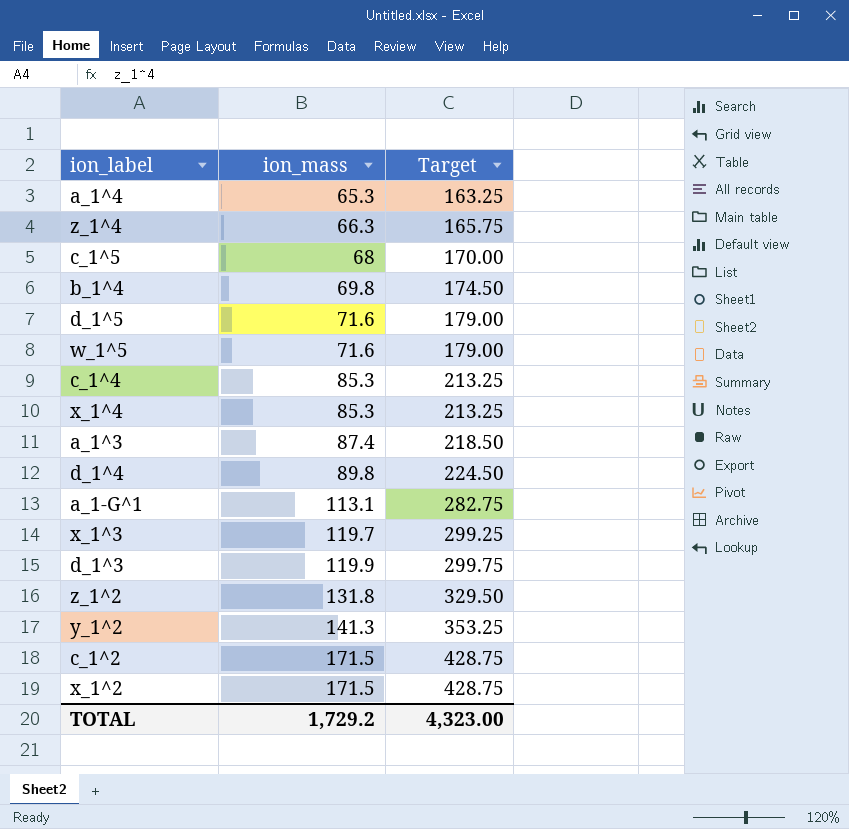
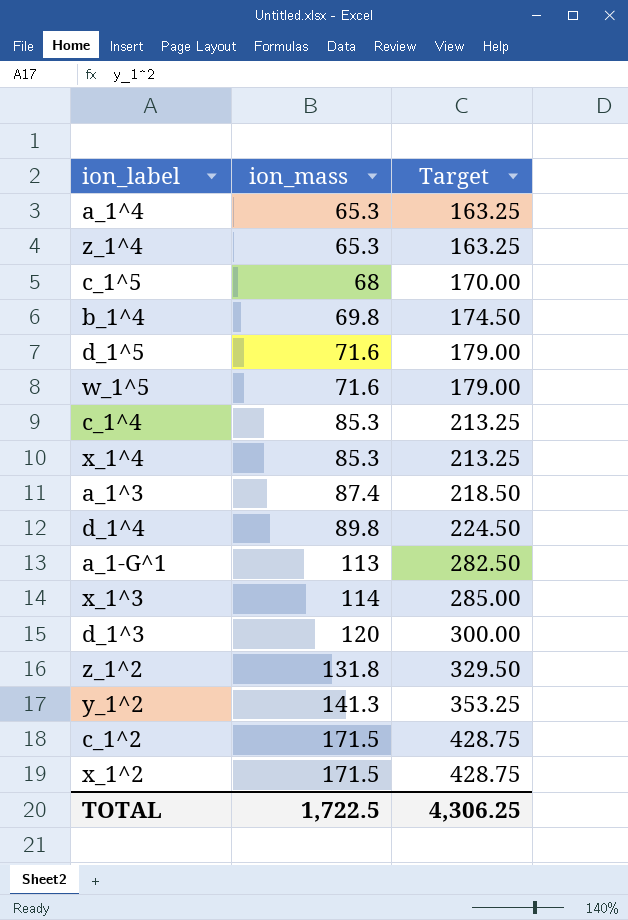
z_1^4 | ion_mass: 66.3 -> 65.3
z_1^4 | Target: 165.75 -> 163.25
a_1-G^1 | ion_mass: 113.1 -> 113
a_1-G^1 | Target: 282.75 -> 282.50
x_1^3 | ion_mass: 119.7 -> 114
x_1^3 | Target: 299.25 -> 285.00
d_1^3 | ion_mass: 119.9 -> 120
d_1^3 | Target: 299.75 -> 300.00
TOTAL | ion_mass: 1,729.2 -> 1,722.5
TOTAL | Target: 4,323.00 -> 4,306.25

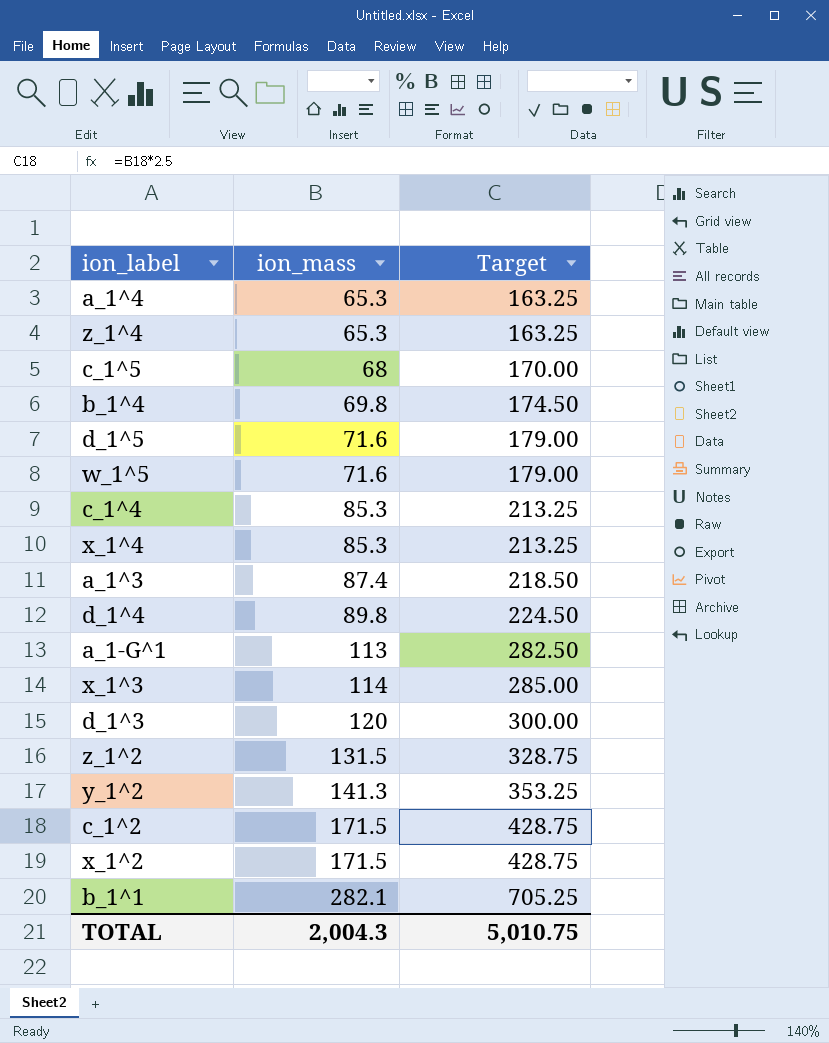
z_1^2 | ion_mass: 131.8 -> 131.5
z_1^2 | Target: 329.50 -> 328.75
row b_1^1: none -> 282.1 | 705.25
TOTAL | ion_mass: 1,722.5 -> 2,004.3
TOTAL | Target: 4,306.25 -> 5,010.75

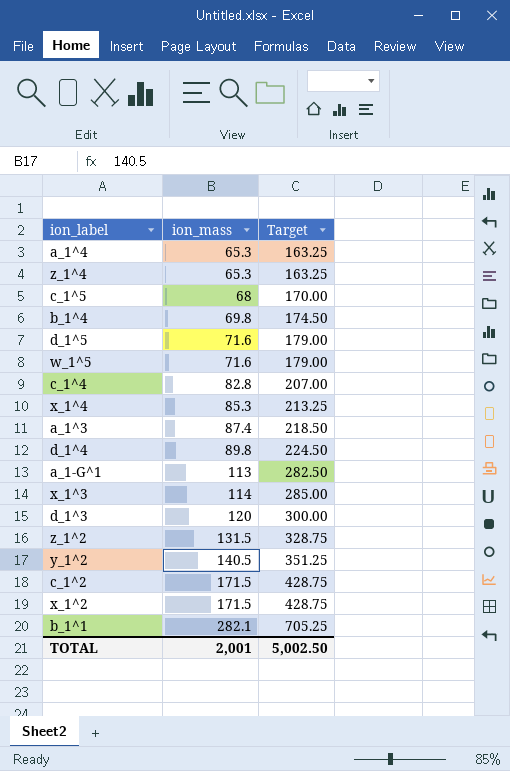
c_1^4 | ion_mass: 85.3 -> 82.8
c_1^4 | Target: 213.25 -> 207.00
y_1^2 | ion_mass: 141.3 -> 140.5
y_1^2 | Target: 353.25 -> 351.25
TOTAL | ion_mass: 2,004.3 -> 2,001
TOTAL | Target: 5,010.75 -> 5,002.50

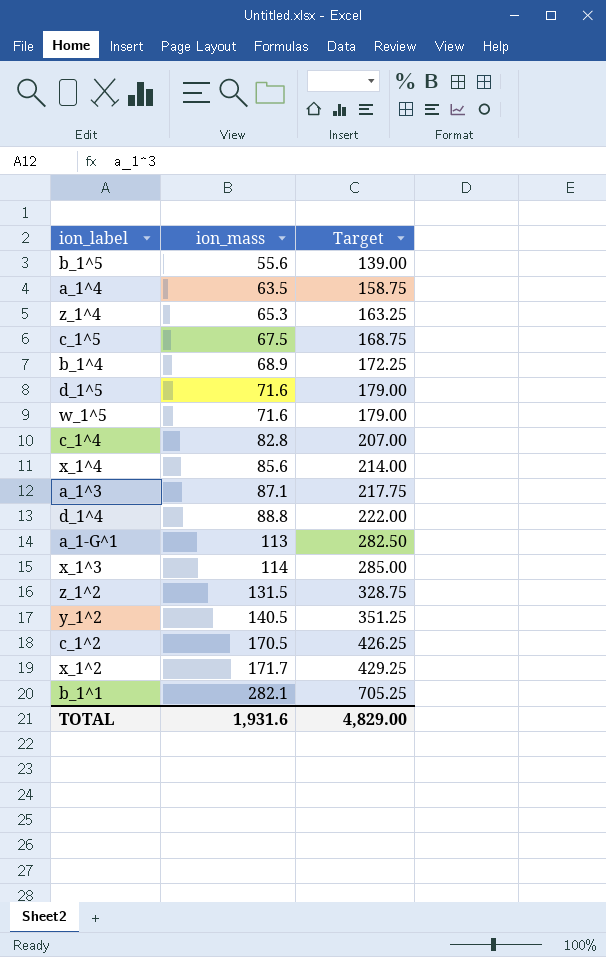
row d_1^3: 120 | 300.00 -> none
row b_1^5: none -> 55.6 | 139.00
a_1^4 | ion_mass: 65.3 -> 63.5
a_1^4 | Target: 163.25 -> 158.75
c_1^5 | ion_mass: 68 -> 67.5
c_1^5 | Target: 170.00 -> 168.75
b_1^4 | ion_mass: 69.8 -> 68.9
b_1^4 | Target: 174.50 -> 172.25
x_1^4 | ion_mass: 85.3 -> 85.6
x_1^4 | Target: 213.25 -> 214.00
a_1^3 | ion_mass: 87.4 -> 87.1
a_1^3 | Target: 218.50 -> 217.75
d_1^4 | ion_mass: 89.8 -> 88.8
d_1^4 | Target: 224.50 -> 222.00
c_1^2 | ion_mass: 171.5 -> 170.5
c_1^2 | Target: 428.75 -> 426.25
x_1^2 | ion_mass: 171.5 -> 171.7
x_1^2 | Target: 428.75 -> 429.25
TOTAL | ion_mass: 2,001 -> 1,931.6
TOTAL | Target: 5,002.50 -> 4,829.00

